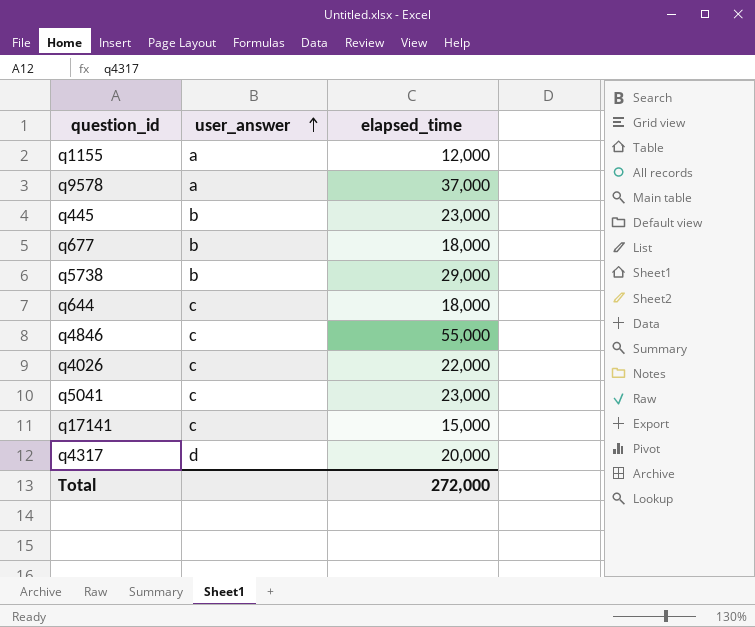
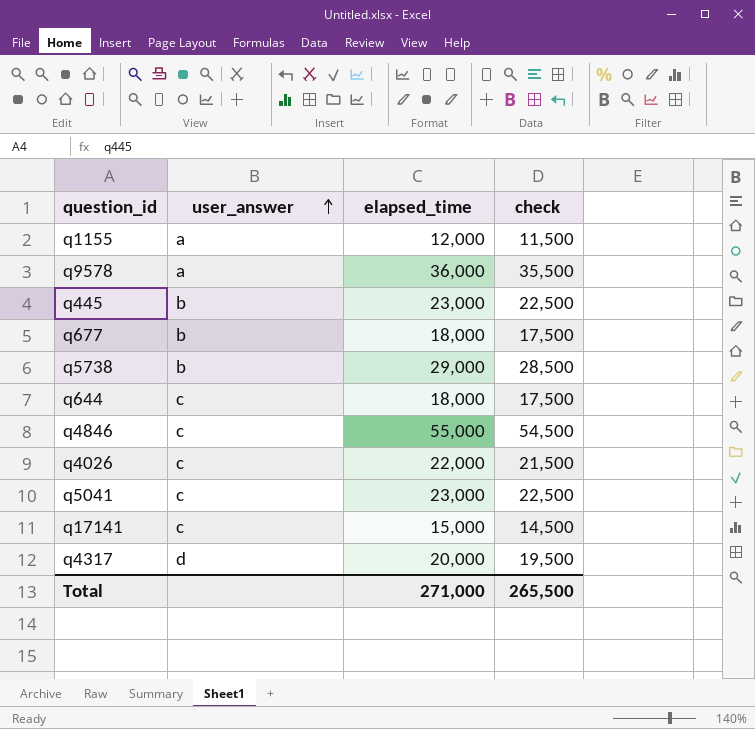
column check | formula: none -> [elapsed_time] - 500
q9578 | elapsed_time: 37,000 -> 36,000
Total | elapsed_time: 272,000 -> 271,000

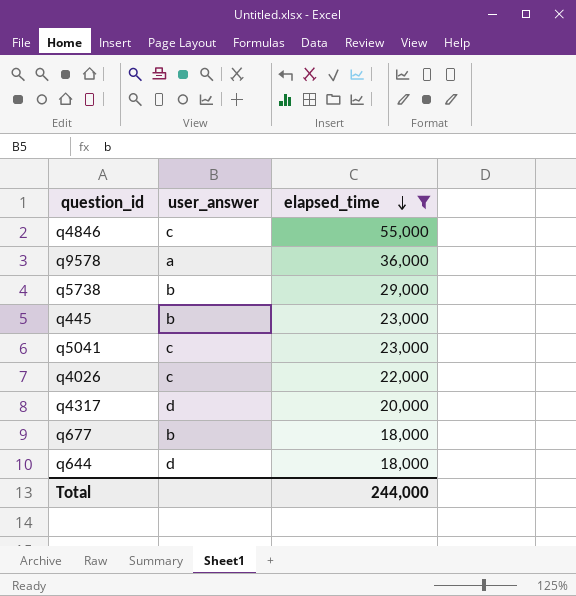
filter: none -> elapsed_time >= 18,000
row order: user_answer ascending -> elapsed_time descending
column check | formula: [elapsed_time] - 500 -> none
q644 | user_answer: c -> d
Total | elapsed_time: 271,000 -> 244,000

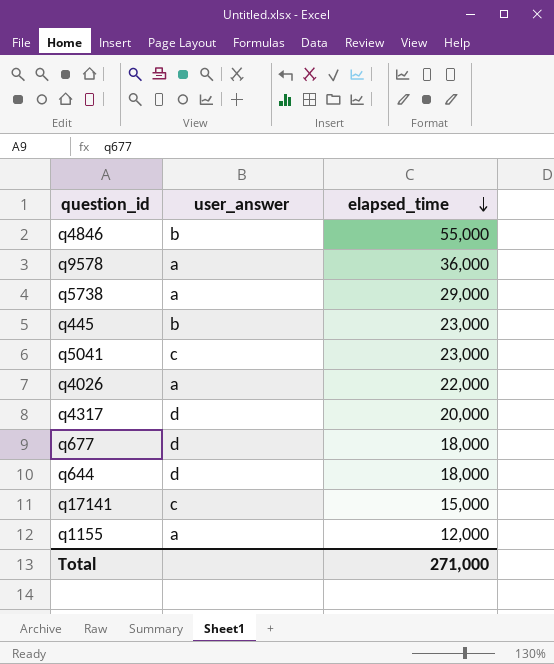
filter: elapsed_time >= 18,000 -> none
q4846 | user_answer: c -> b
q5738 | user_answer: b -> a
q4026 | user_answer: c -> a
q677 | user_answer: b -> d
Total | elapsed_time: 244,000 -> 271,000

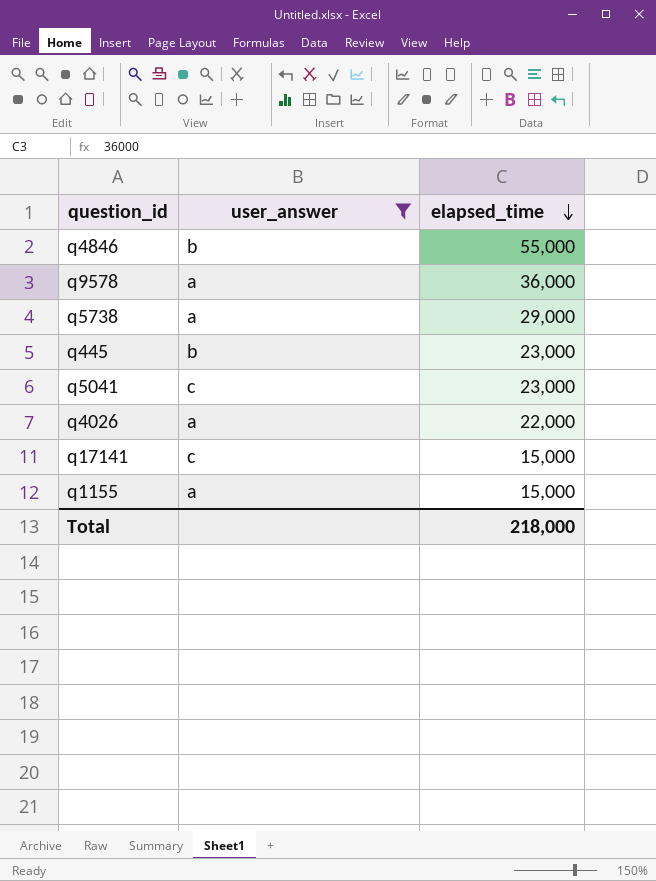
filter: none -> user_answer != d
q1155 | elapsed_time: 12,000 -> 15,000
Total | elapsed_time: 271,000 -> 218,000

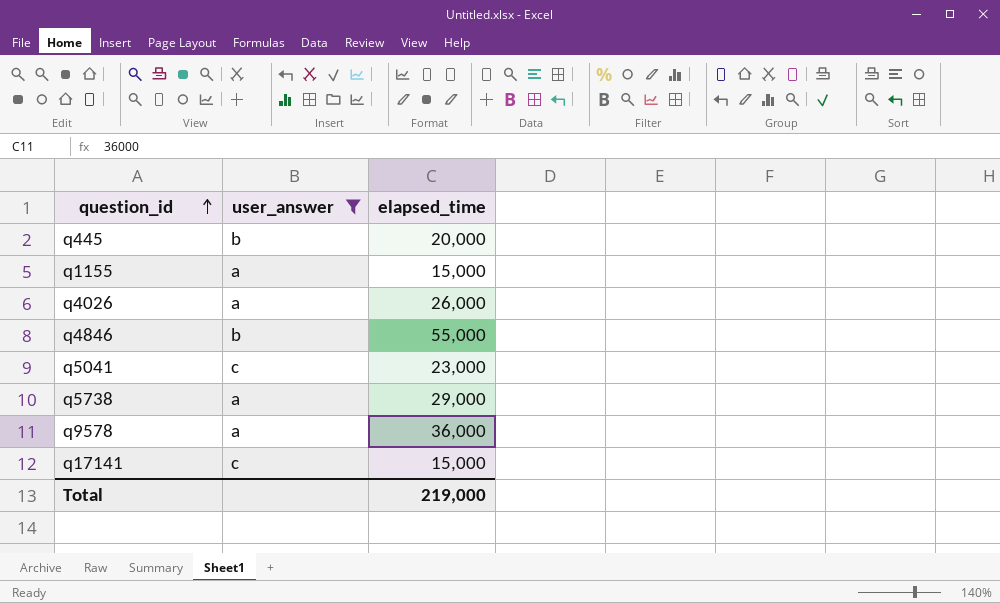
row order: elapsed_time descending -> question_id ascending
q445 | elapsed_time: 23,000 -> 20,000
q4026 | elapsed_time: 22,000 -> 26,000
Total | elapsed_time: 218,000 -> 219,000

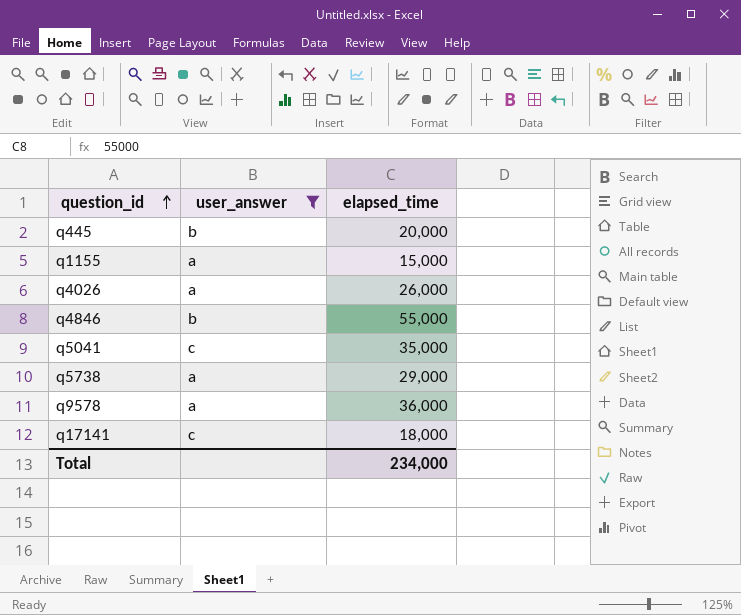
q5041 | elapsed_time: 23,000 -> 35,000
q17141 | elapsed_time: 15,000 -> 18,000
Total | elapsed_time: 219,000 -> 234,000

